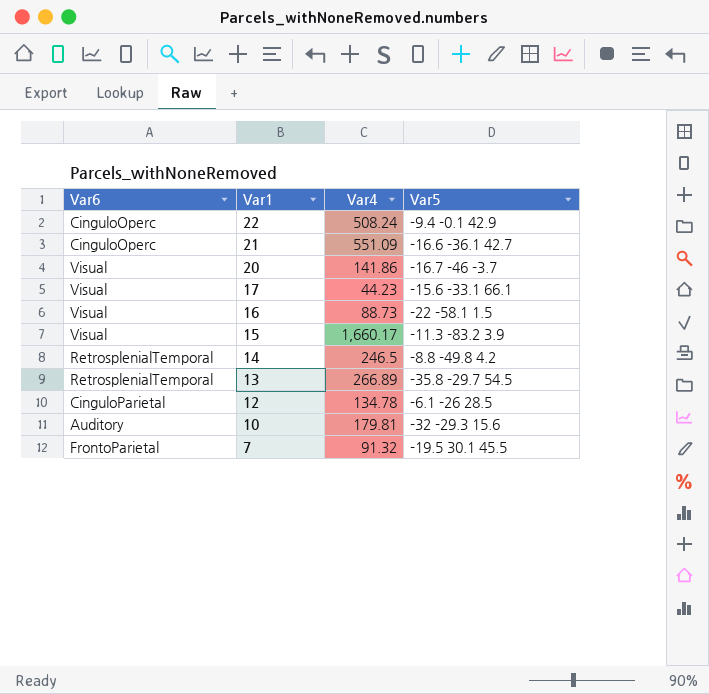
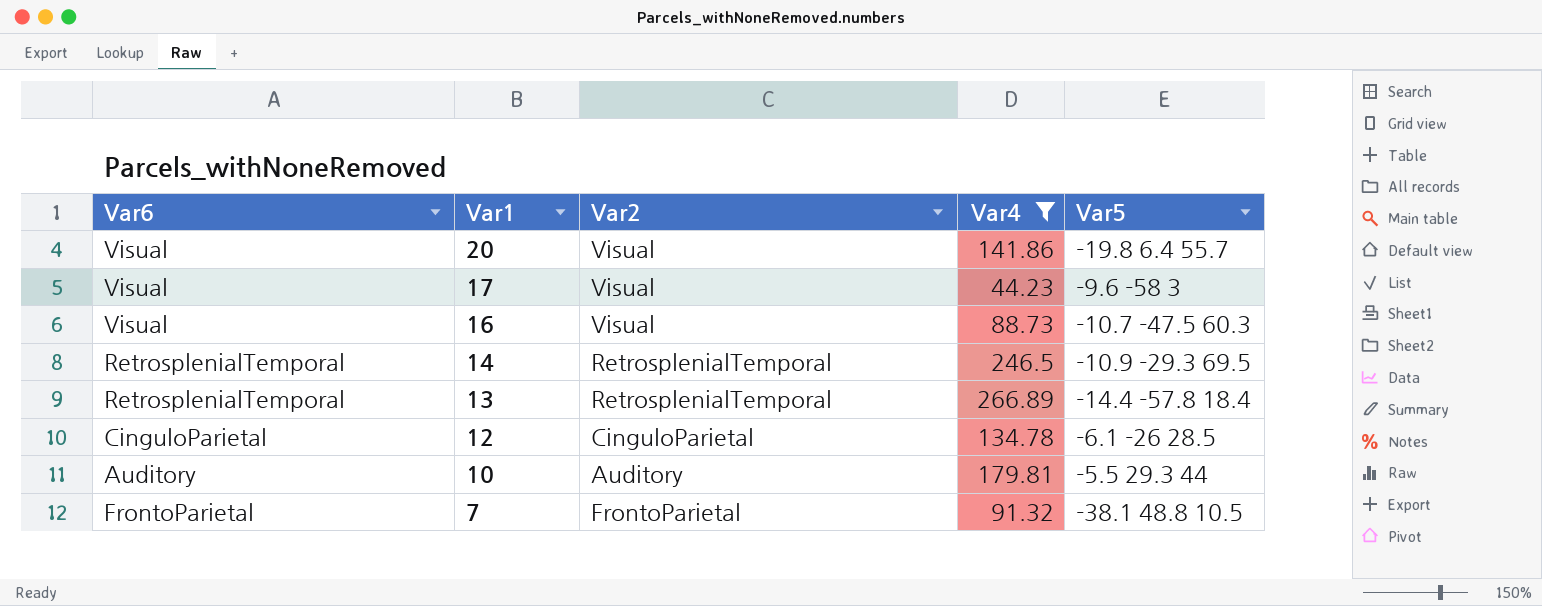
filter: none -> Var4 <= 266.89
column Var2 | position: none -> 3
20 | Var5: -16.7 -46 -3.7 -> -19.8 6.4 55.7
17 | Var5: -15.6 -33.1 66.1 -> -9.6 -58 3
16 | Var5: -22 -58.1 1.5 -> -10.7 -47.5 60.3
14 | Var5: -8.8 -49.8 4.2 -> -10.9 -29.3 69.5
13 | Var5: -35.8 -29.7 54.5 -> -14.4 -57.8 18.4
10 | Var5: -32 -29.3 15.6 -> -5.5 29.3 44
7 | Var5: -19.5 30.1 45.5 -> -38.1 48.8 10.5

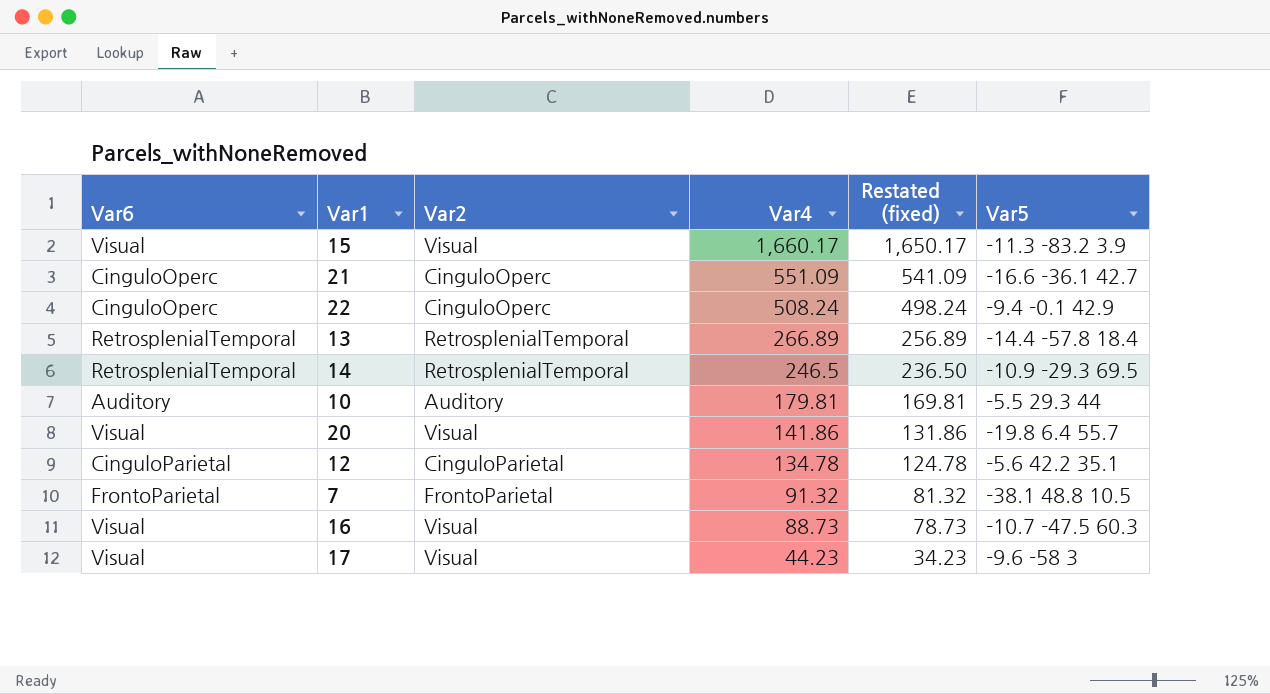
filter: Var4 <= 266.89 -> none
row order: Var1 descending -> Var4 descending
column Restated (fixed) | formula: none -> [Var4] - 10
12 | Var5: -6.1 -26 28.5 -> -5.6 42.2 35.1

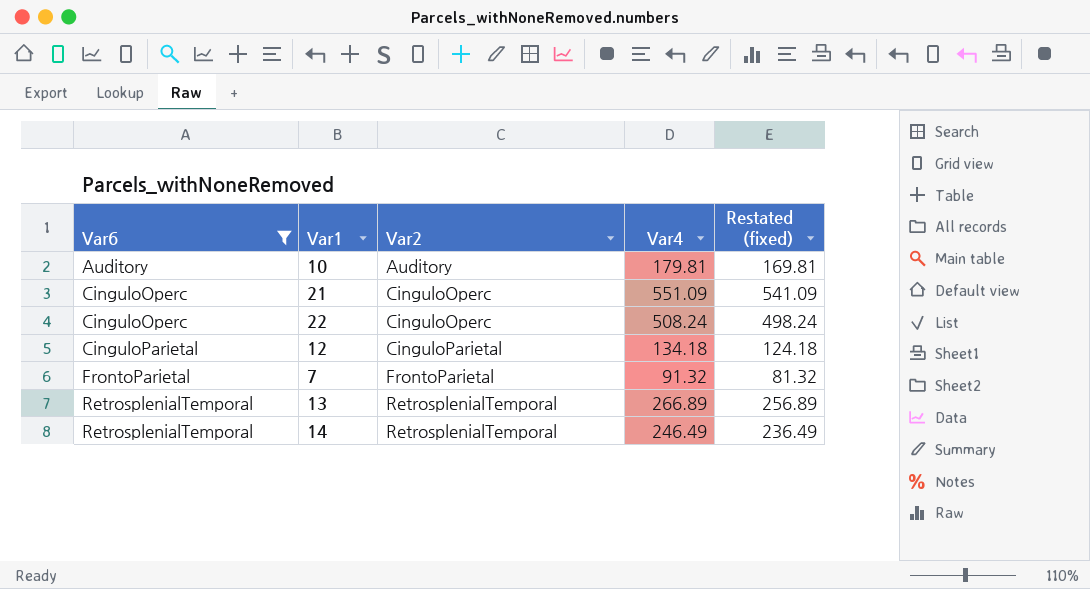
filter: none -> Var6 != Visual
row order: Var4 descending -> Var6 ascending
column Var5 | position: 6 -> none
12 | Var4: 134.78 -> 134.18
12 | Restated (fixed): 124.78 -> 124.18
14 | Var4: 246.5 -> 246.49
14 | Restated (fixed): 236.50 -> 236.49

